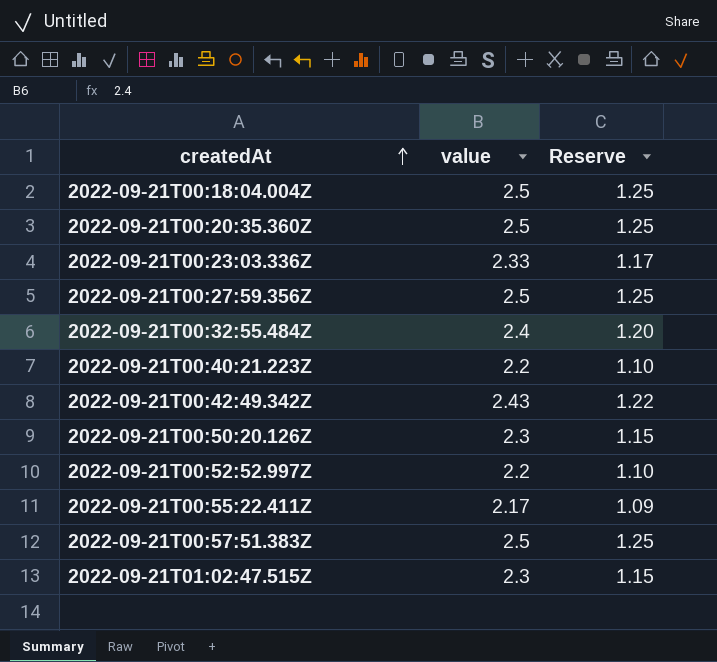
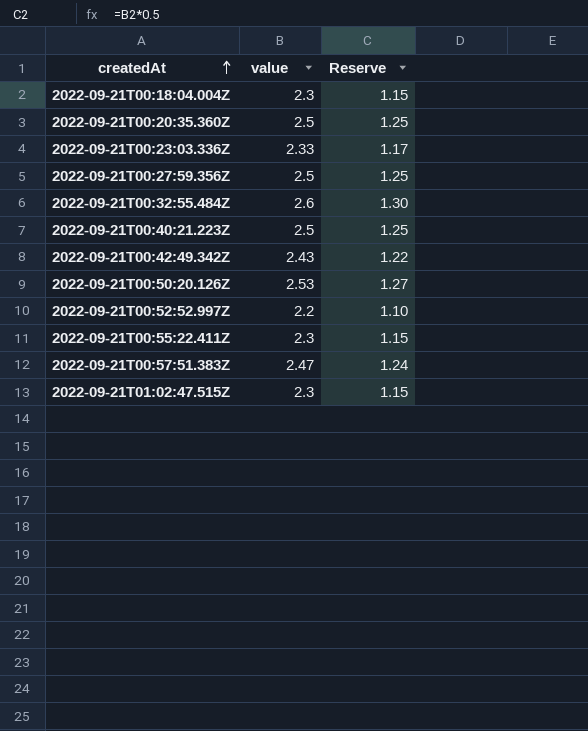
2022-09-21T00:18:04.004Z | value: 2.5 -> 2.3
2022-09-21T00:18:04.004Z | Reserve: 1.25 -> 1.15
2022-09-21T00:32:55.484Z | value: 2.4 -> 2.6
2022-09-21T00:32:55.484Z | Reserve: 1.20 -> 1.30
2022-09-21T00:40:21.223Z | value: 2.2 -> 2.5
2022-09-21T00:40:21.223Z | Reserve: 1.10 -> 1.25
2022-09-21T00:50:20.126Z | value: 2.3 -> 2.53
2022-09-21T00:50:20.126Z | Reserve: 1.15 -> 1.27
2022-09-21T00:55:22.411Z | value: 2.17 -> 2.3
2022-09-21T00:55:22.411Z | Reserve: 1.09 -> 1.15
2022-09-21T00:57:51.383Z | value: 2.5 -> 2.47
2022-09-21T00:57:51.383Z | Reserve: 1.25 -> 1.24

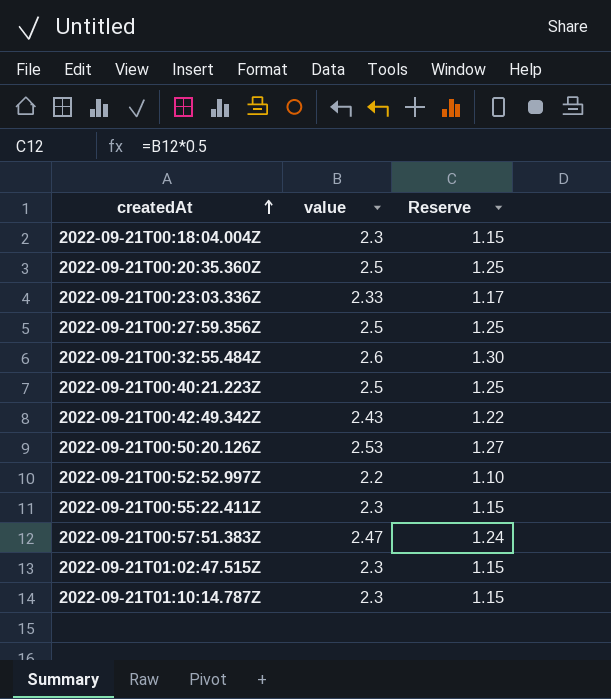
row 2022-09-21T01:10:14.787Z: none -> 2.3 | 1.15

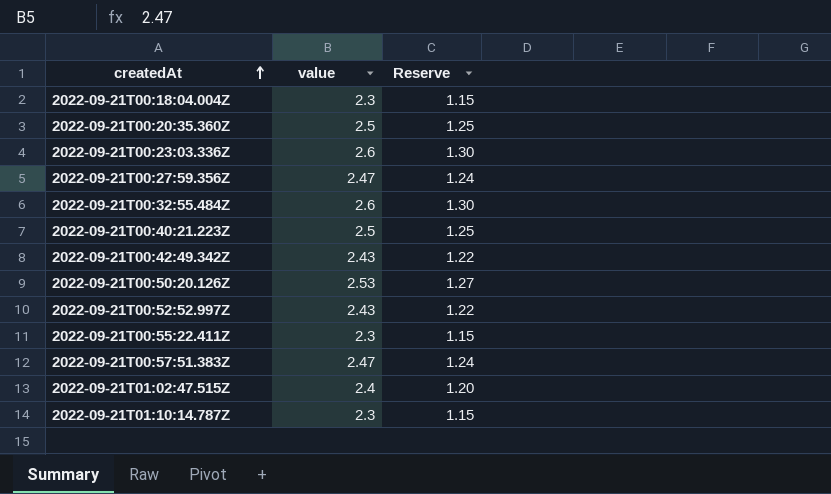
2022-09-21T00:23:03.336Z | value: 2.33 -> 2.6
2022-09-21T00:23:03.336Z | Reserve: 1.17 -> 1.30
2022-09-21T00:27:59.356Z | value: 2.5 -> 2.47
2022-09-21T00:27:59.356Z | Reserve: 1.25 -> 1.24
2022-09-21T00:52:52.997Z | value: 2.2 -> 2.43
2022-09-21T00:52:52.997Z | Reserve: 1.10 -> 1.22
2022-09-21T01:02:47.515Z | value: 2.3 -> 2.4
2022-09-21T01:02:47.515Z | Reserve: 1.15 -> 1.20

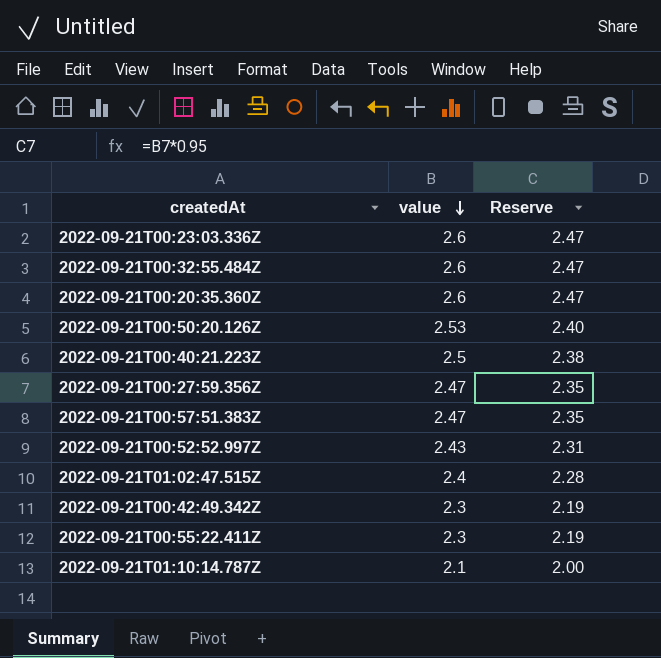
row order: createdAt ascending -> value descending
column Reserve | formula: [value] * 0.5 -> [value] * 0.95
row 2022-09-21T00:18:04.004Z: 2.3 | 1.15 -> none
2022-09-21T00:20:35.360Z | value: 2.5 -> 2.6
2022-09-21T00:42:49.342Z | value: 2.43 -> 2.3
2022-09-21T01:10:14.787Z | value: 2.3 -> 2.1

